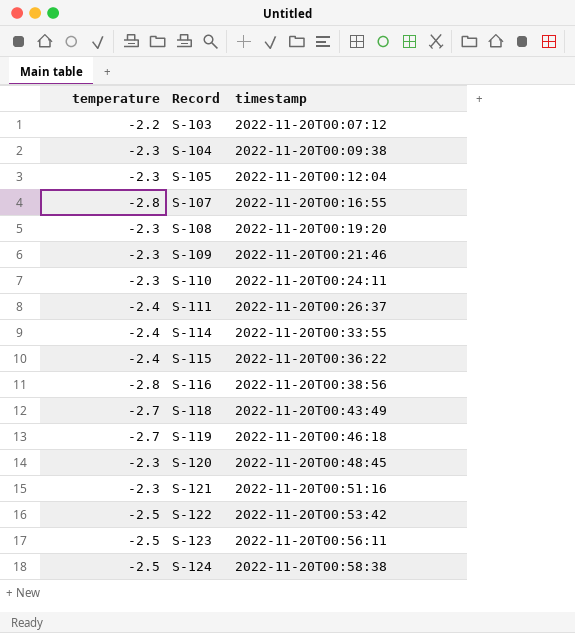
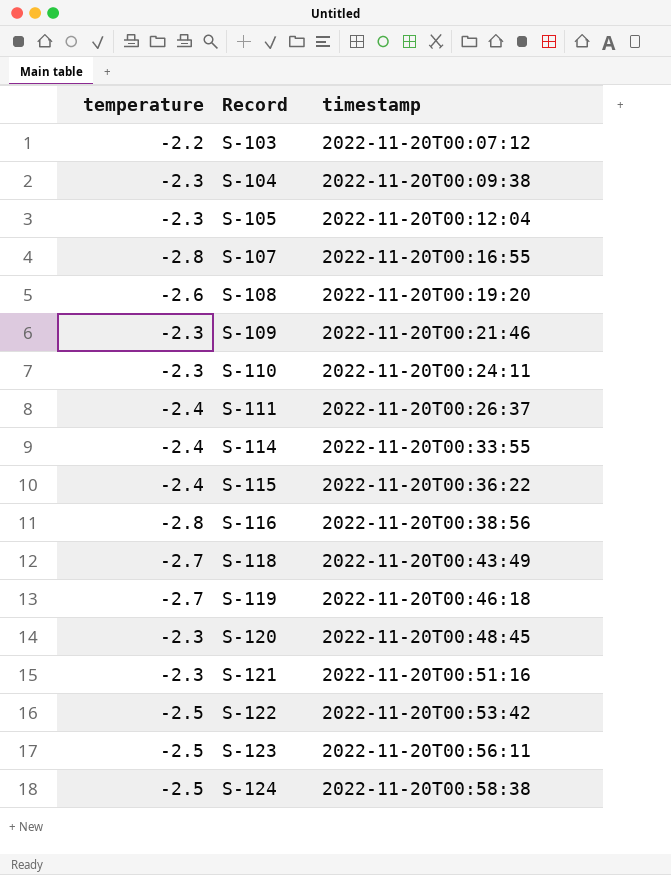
S-108 | temperature: -2.3 -> -2.6

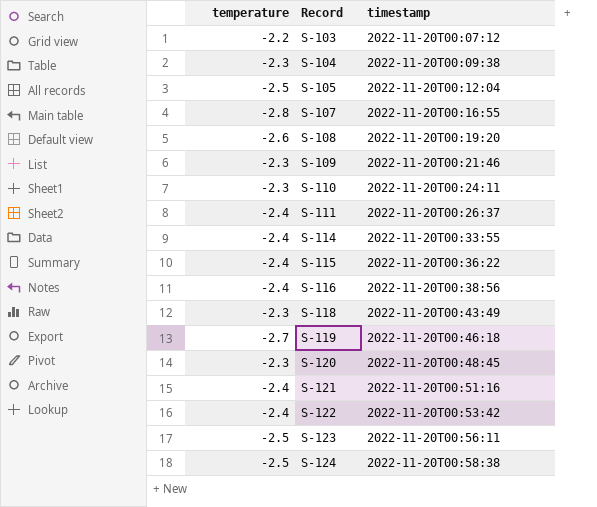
S-105 | temperature: -2.3 -> -2.5
S-116 | temperature: -2.8 -> -2.4
S-118 | temperature: -2.7 -> -2.3
S-121 | temperature: -2.3 -> -2.4
S-122 | temperature: -2.5 -> -2.4

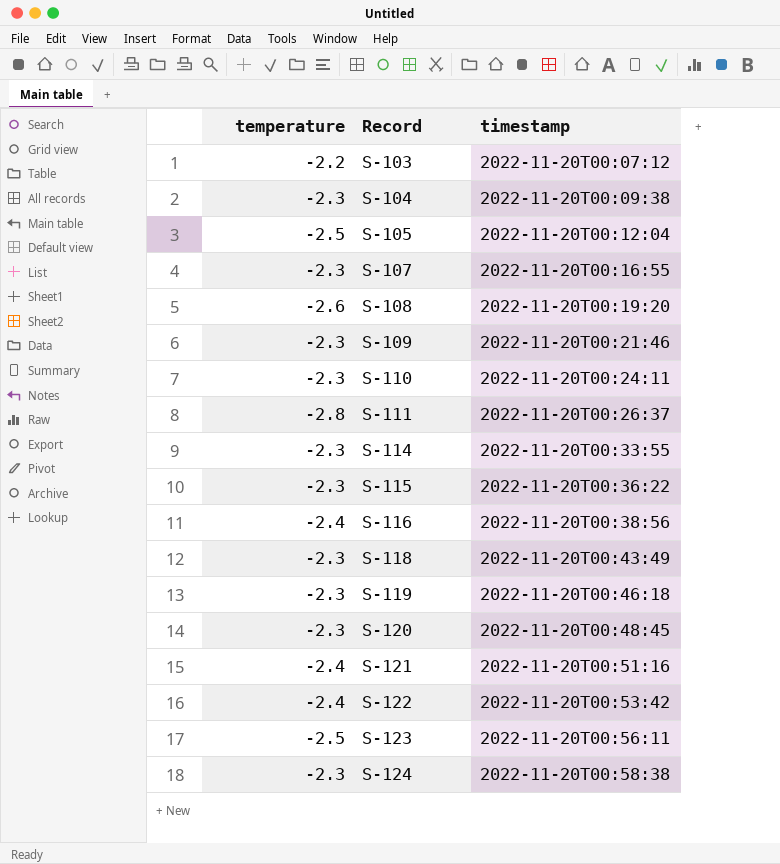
S-107 | temperature: -2.8 -> -2.3
S-111 | temperature: -2.4 -> -2.8
S-114 | temperature: -2.4 -> -2.3
S-115 | temperature: -2.4 -> -2.3
S-119 | temperature: -2.7 -> -2.3
S-124 | temperature: -2.5 -> -2.3

